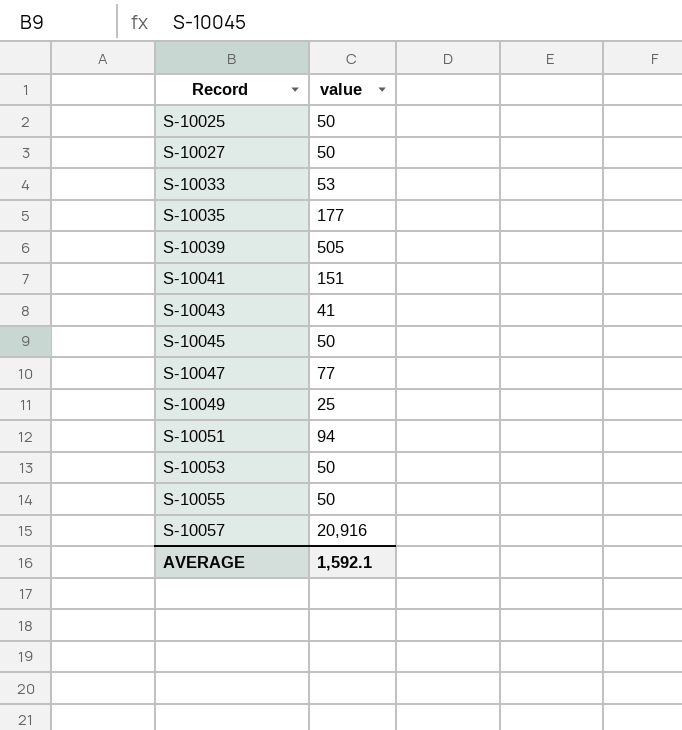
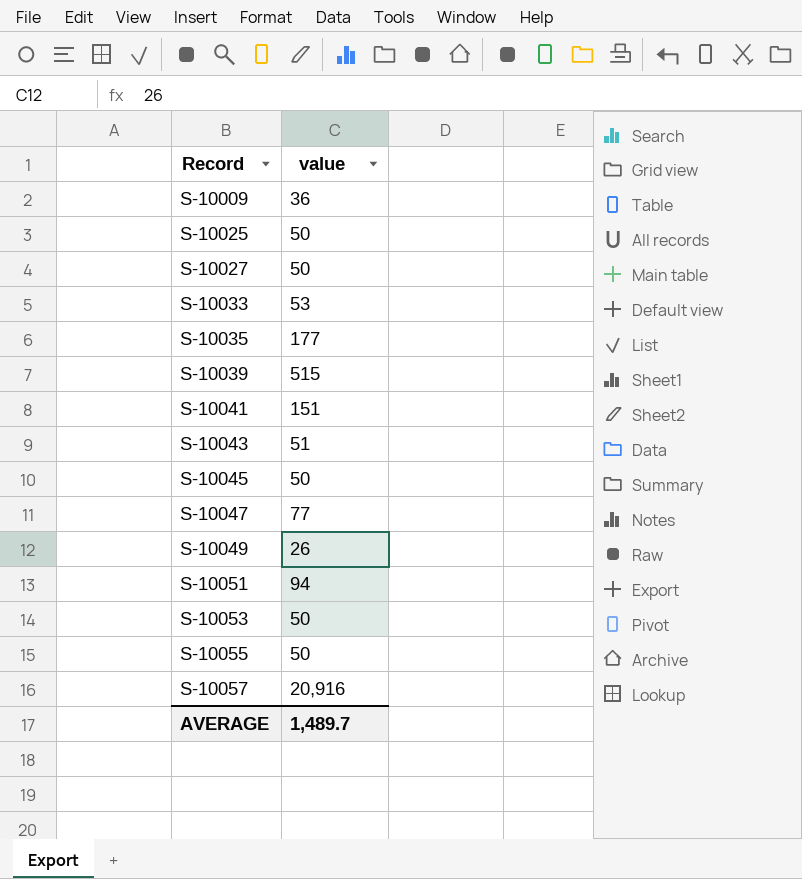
row S-10009: none -> 36
S-10039 | value: 505 -> 515
S-10043 | value: 41 -> 51
S-10049 | value: 25 -> 26
AVERAGE | value: 1,592.1 -> 1,489.7

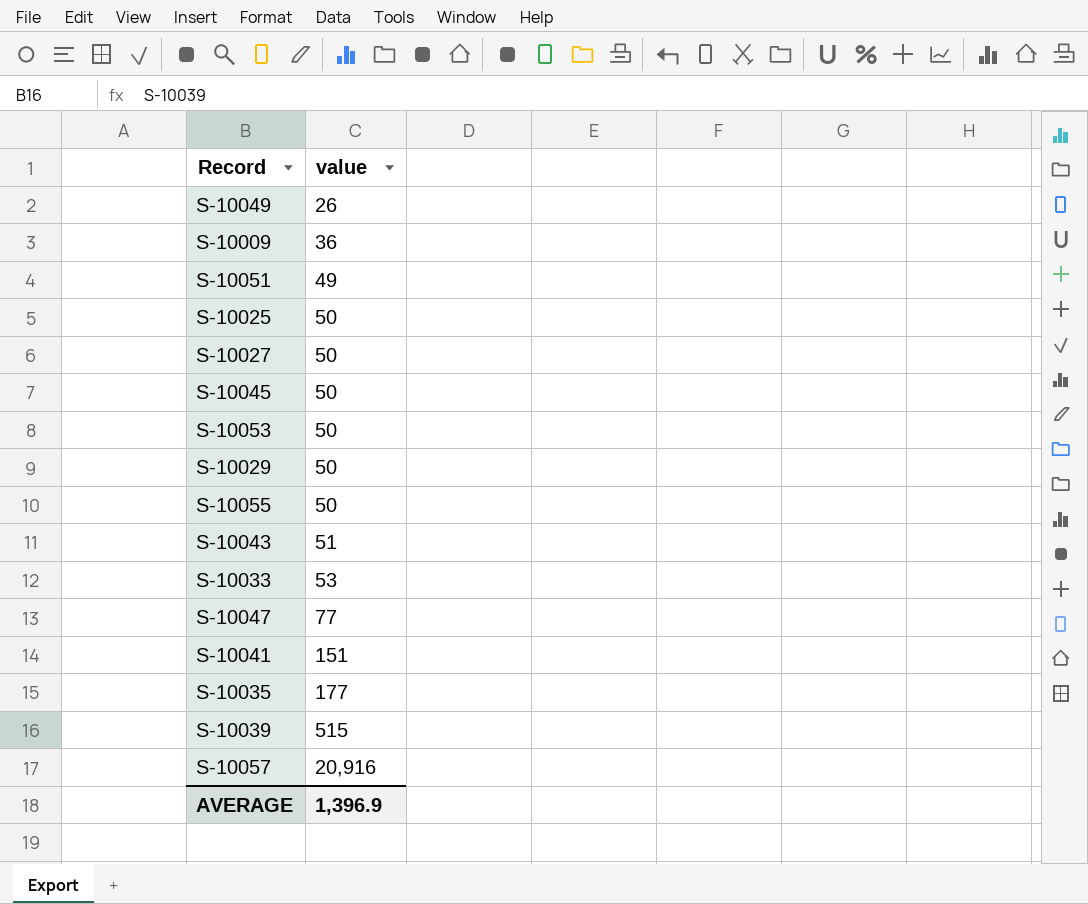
row order: Record ascending -> value ascending
S-10051 | value: 94 -> 49
row S-10029: none -> 50
AVERAGE | value: 1,489.7 -> 1,396.9

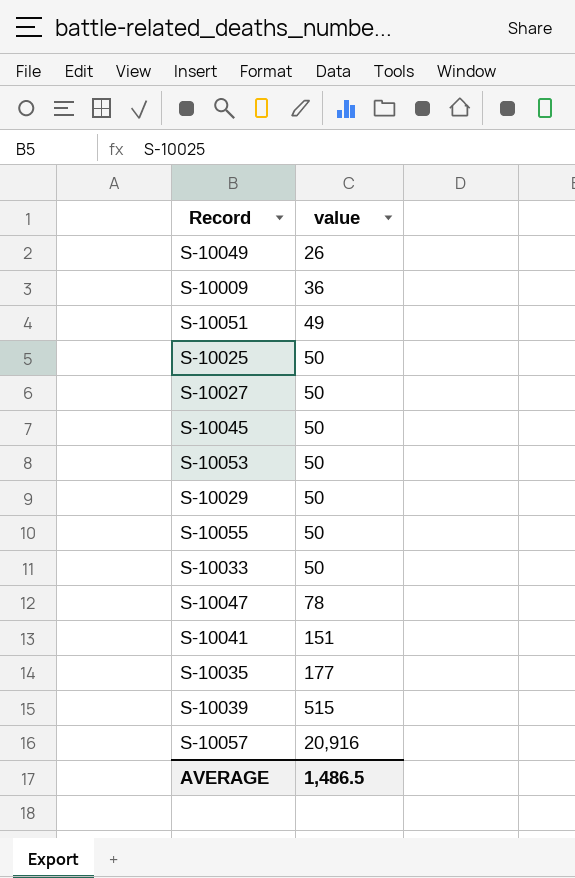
row S-10043: 51 -> none
S-10033 | value: 53 -> 50
S-10047 | value: 77 -> 78
AVERAGE | value: 1,396.9 -> 1,486.5

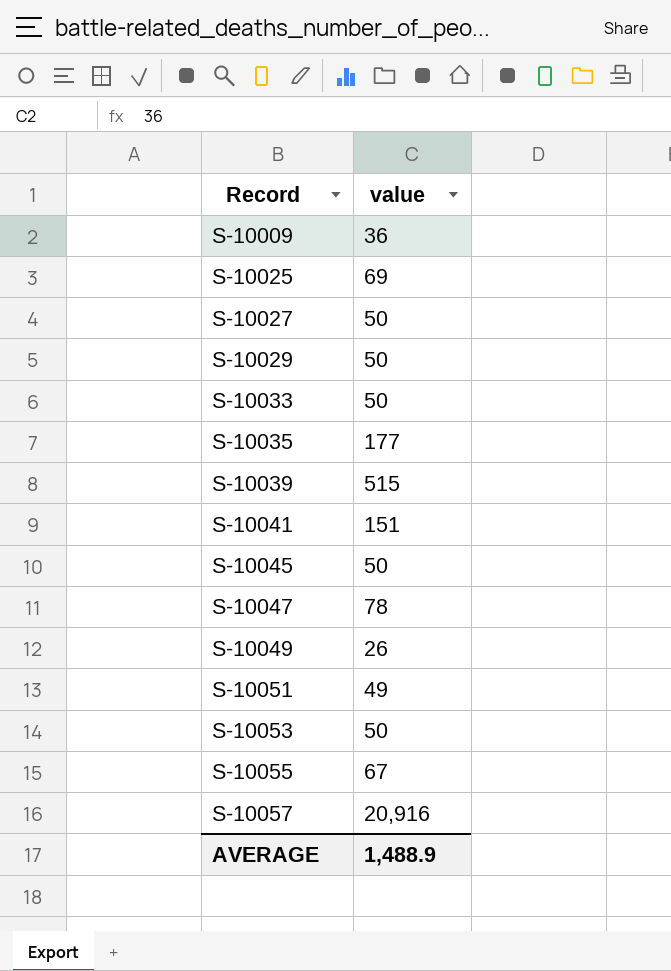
row order: value ascending -> Record ascending
S-10025 | value: 50 -> 69
S-10055 | value: 50 -> 67
AVERAGE | value: 1,486.5 -> 1,488.9

